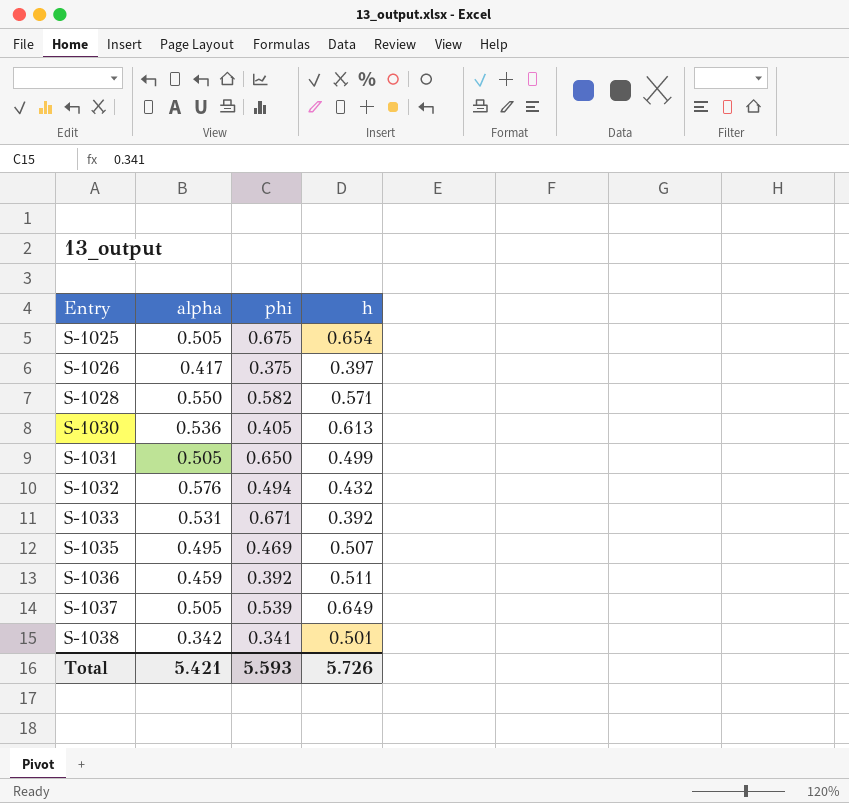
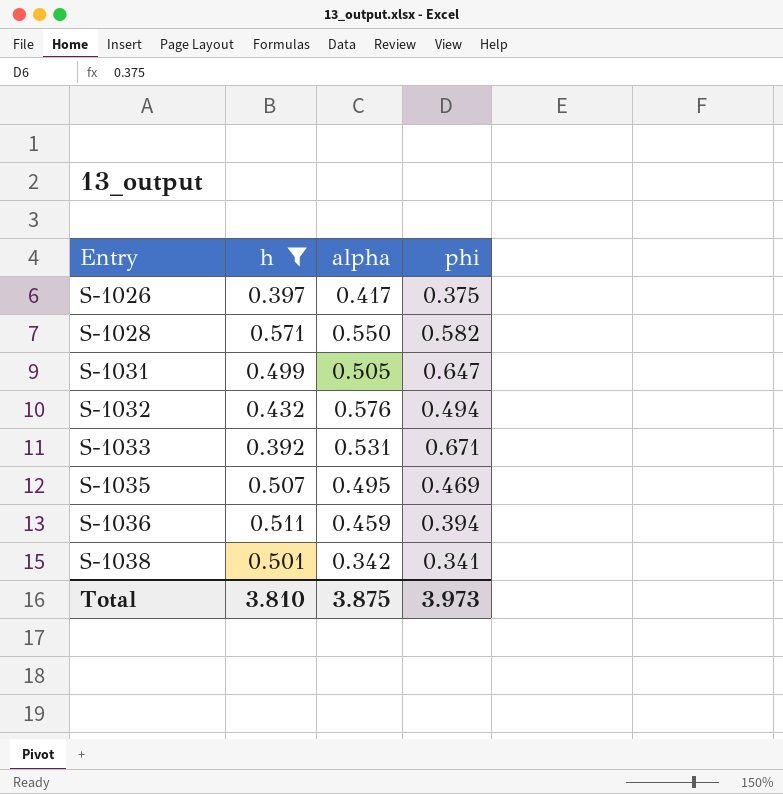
filter: none -> h <= 0.571
column h | position: 4 -> 2
S-1031 | phi: 0.650 -> 0.647
S-1036 | phi: 0.392 -> 0.394
Total | h: 5.726 -> 3.810
Total | alpha: 5.421 -> 3.875
Total | phi: 5.593 -> 3.973

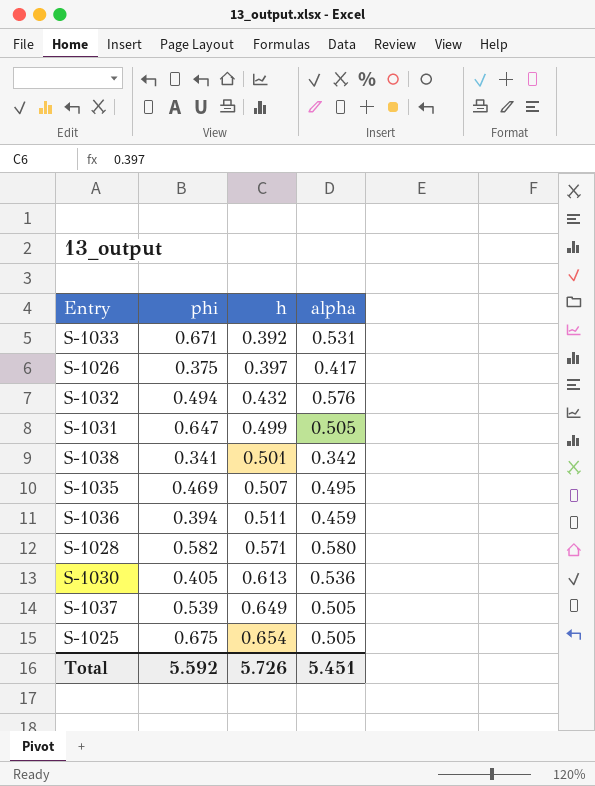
filter: h <= 0.571 -> none
row order: Entry ascending -> h ascending
column phi | position: 4 -> 2
S-1028 | alpha: 0.550 -> 0.580
Total | phi: 3.973 -> 5.592
Total | h: 3.810 -> 5.726
Total | alpha: 3.875 -> 5.451

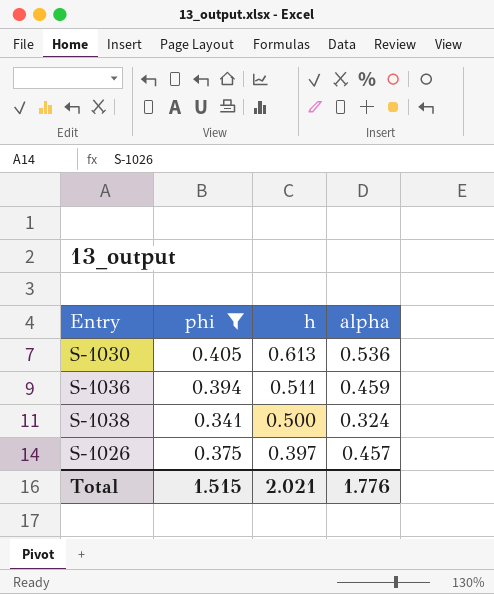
filter: none -> phi <= 0.405
row order: h ascending -> h descending
S-1038 | h: 0.501 -> 0.500
S-1038 | alpha: 0.342 -> 0.324
S-1026 | alpha: 0.417 -> 0.457
Total | phi: 5.592 -> 1.515
Total | h: 5.726 -> 2.021
Total | alpha: 5.451 -> 1.776

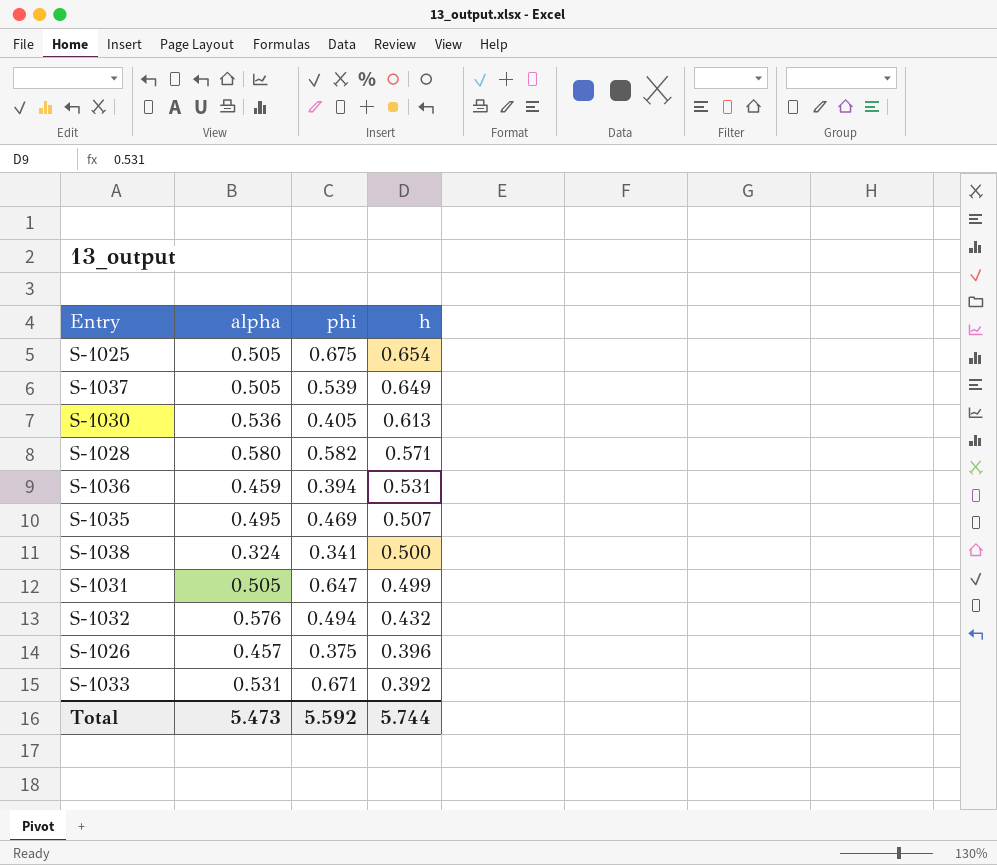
filter: phi <= 0.405 -> none
column alpha | position: 4 -> 2
S-1036 | h: 0.511 -> 0.531
S-1026 | h: 0.397 -> 0.396
Total | alpha: 1.776 -> 5.473
Total | phi: 1.515 -> 5.592
Total | h: 2.021 -> 5.744

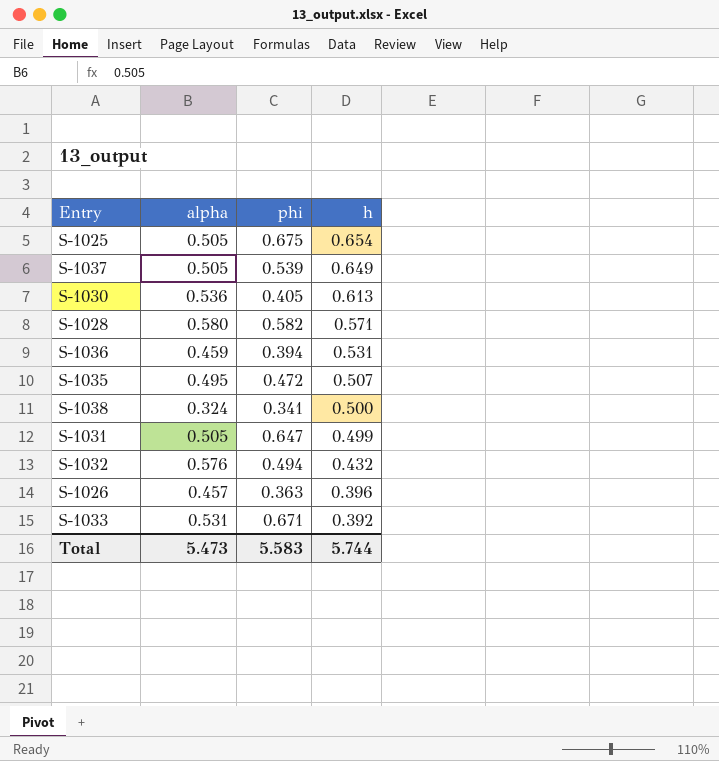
S-1035 | phi: 0.469 -> 0.472
S-1026 | phi: 0.375 -> 0.363
Total | phi: 5.592 -> 5.583

